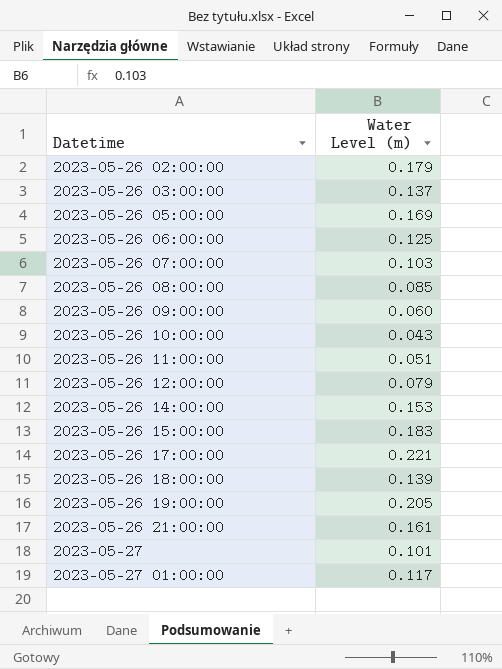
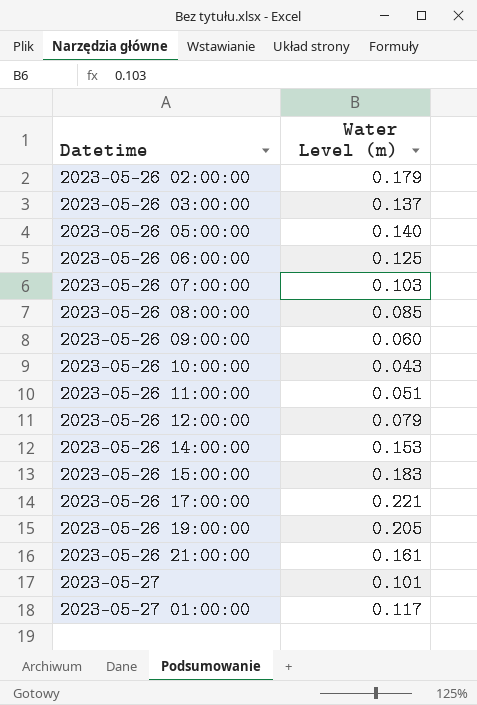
row 2023-05-26 18:00:00: 0.139 -> none
2023-05-26 05:00:00 | Water Level (m): 0.169 -> 0.140

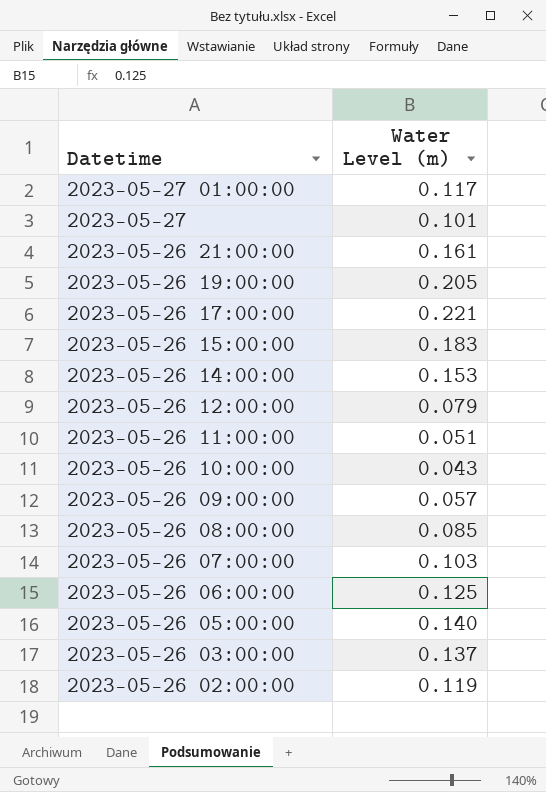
row order: Datetime ascending -> Datetime descending
2023-05-26 09:00:00 | Water Level (m): 0.060 -> 0.057
2023-05-26 02:00:00 | Water Level (m): 0.179 -> 0.119

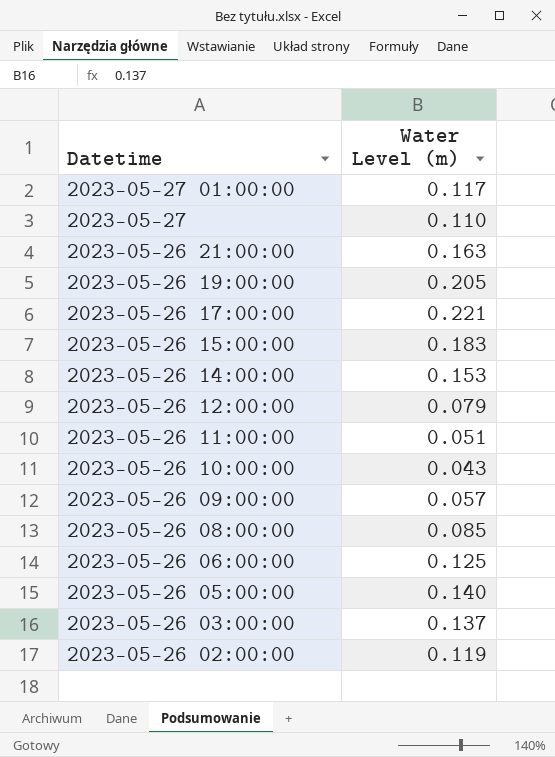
row 2023-05-26 07:00:00: 0.103 -> none
2023-05-27 | Water Level (m): 0.101 -> 0.110
2023-05-26 21:00:00 | Water Level (m): 0.161 -> 0.163

